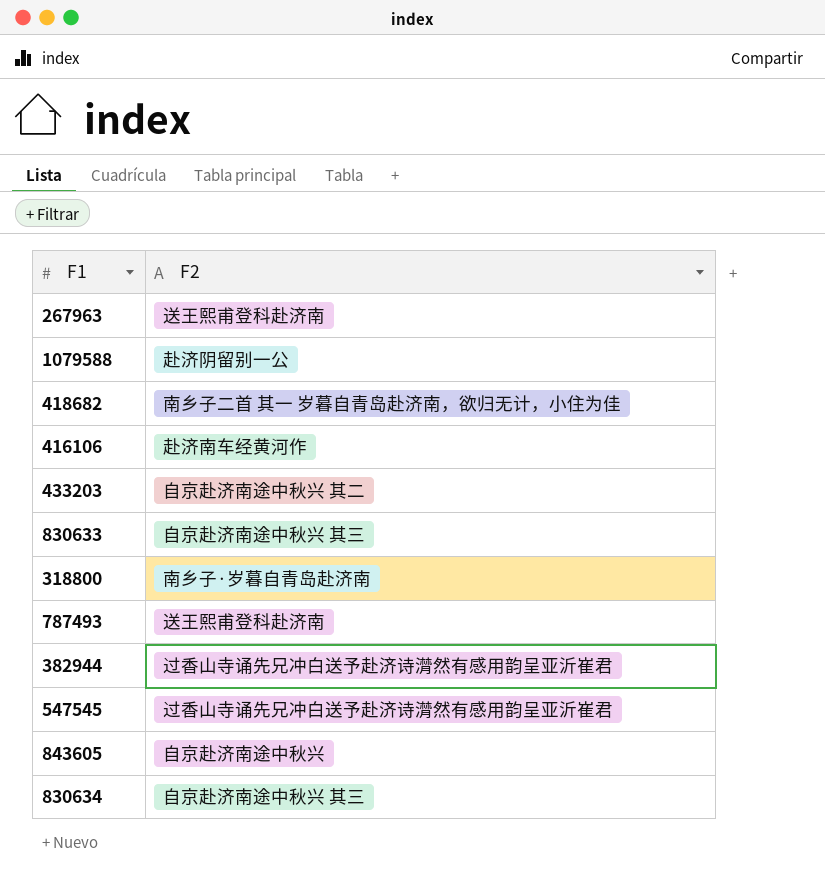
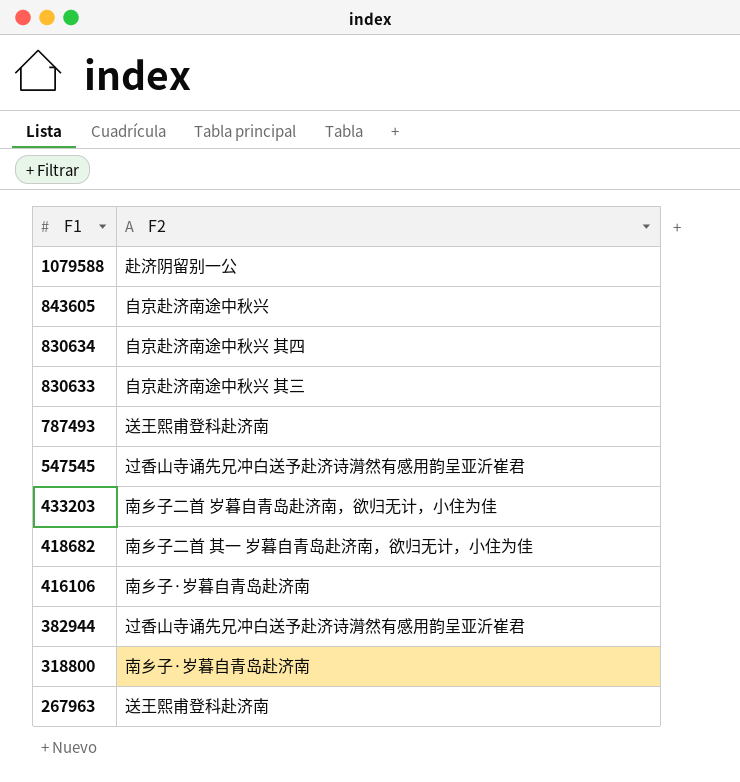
row order: none -> F1 descending
830634 | F2: 自京赴济南途中秋兴 其三 -> 自京赴济南途中秋兴 其四
433203 | F2: 自京赴济南途中秋兴 其二 -> 南乡子二首 岁暮自青岛赴济南，欲归无计，小住为佳
416106 | F2: 赴济南车经黄河作 -> 南乡子·岁暮自青岛赴济南

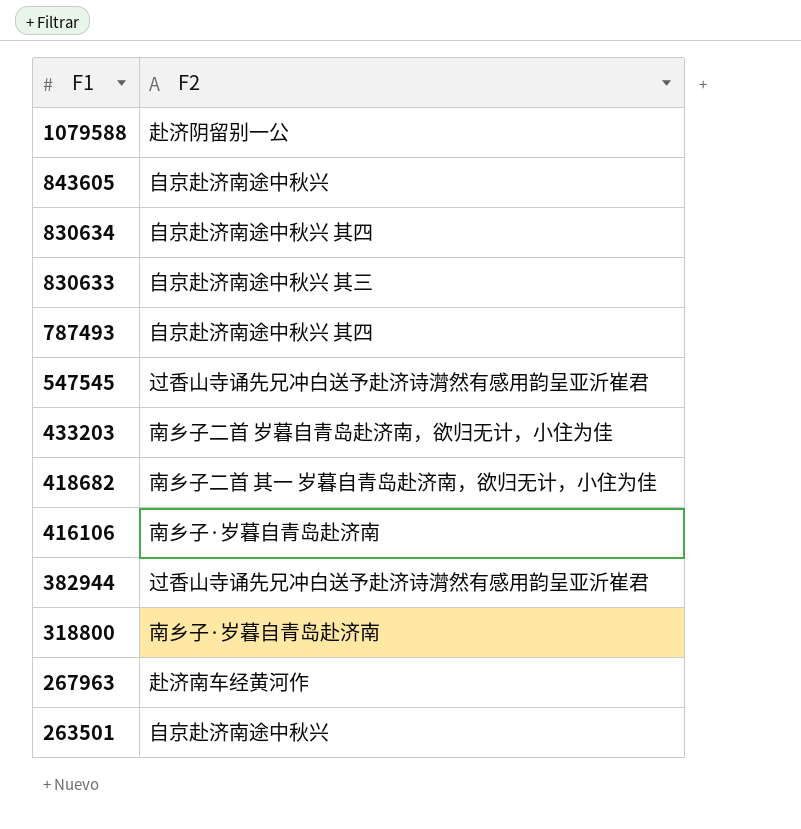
787493 | F2: 送王熙甫登科赴济南 -> 自京赴济南途中秋兴 其四
267963 | F2: 送王熙甫登科赴济南 -> 赴济南车经黄河作
row 263501: none -> 自京赴济南途中秋兴

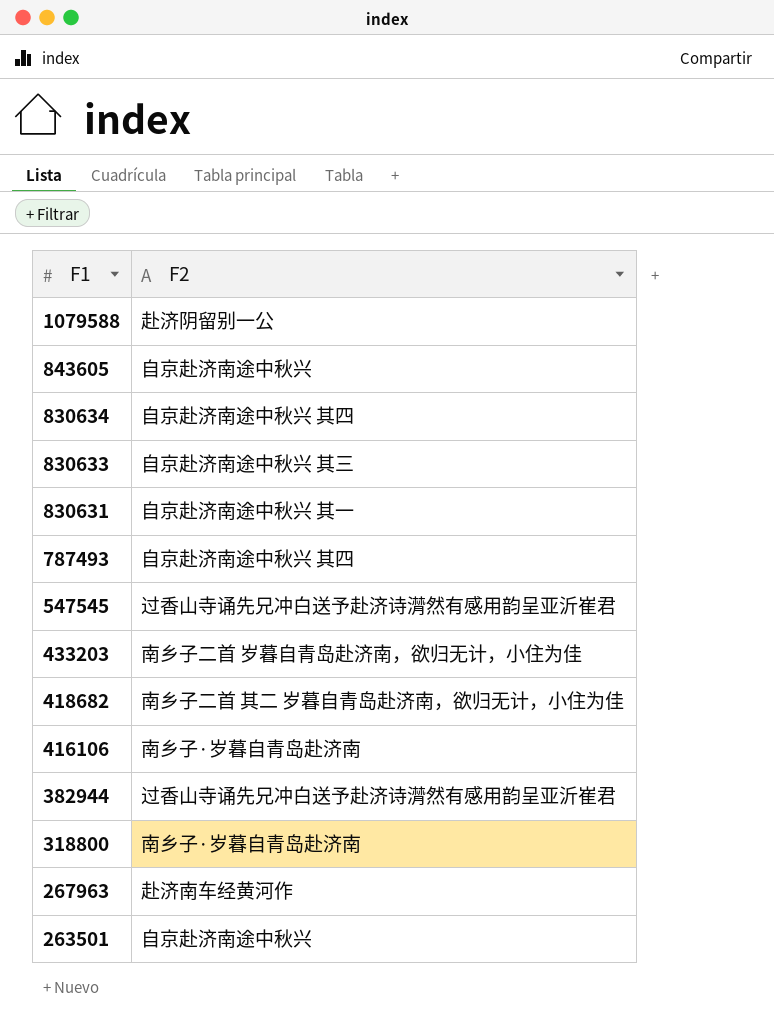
row 830631: none -> 自京赴济南途中秋兴 其一
418682 | F2: 南乡子二首 其一 岁暮自青岛赴济南，欲归无计，小住为佳 -> 南乡子二首 其二 岁暮自青岛赴济南，欲归无计，小住为佳

